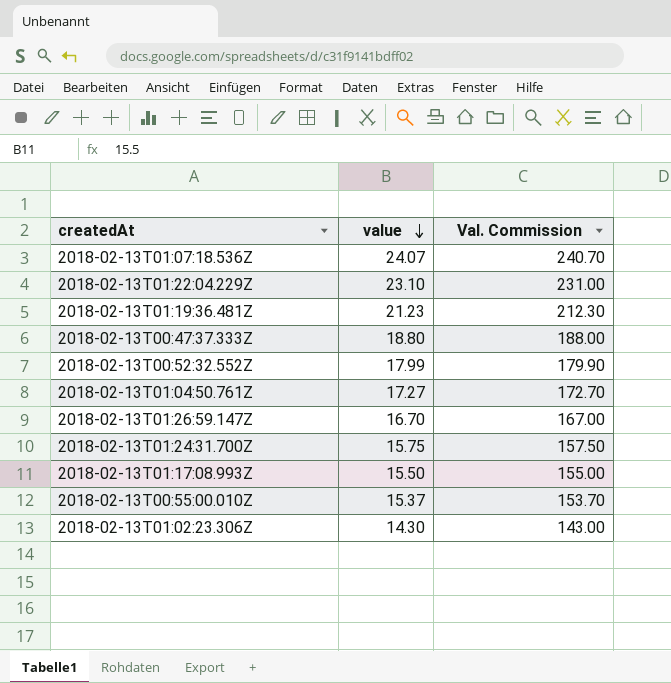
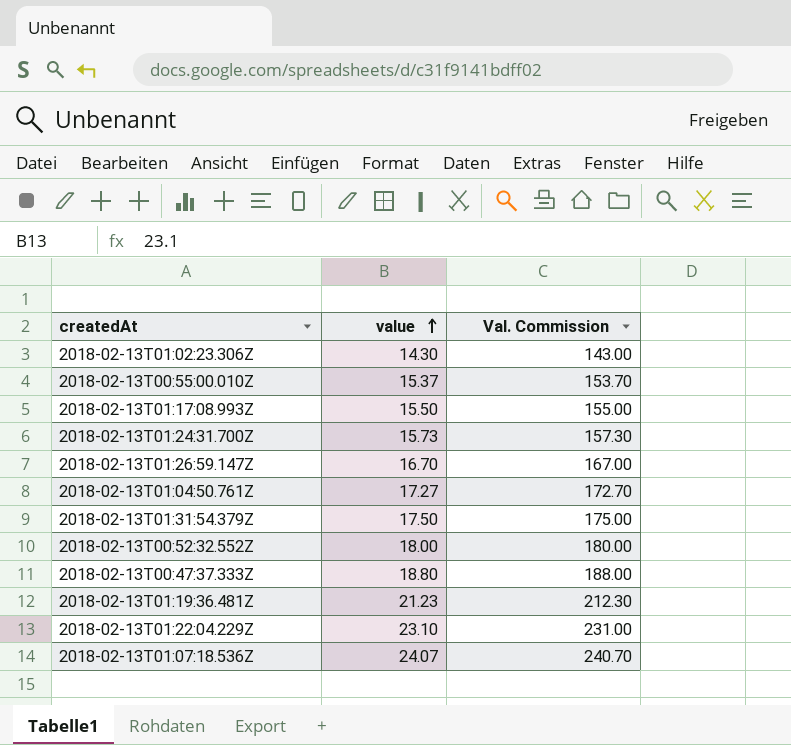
row order: value descending -> value ascending
2018-02-13T01:24:31.700Z | value: 15.75 -> 15.73
2018-02-13T01:24:31.700Z | Val. Commission: 157.50 -> 157.30
row 2018-02-13T01:31:54.379Z: none -> 17.50 | 175.00
2018-02-13T00:52:32.552Z | value: 17.99 -> 18.00
2018-02-13T00:52:32.552Z | Val. Commission: 179.90 -> 180.00

